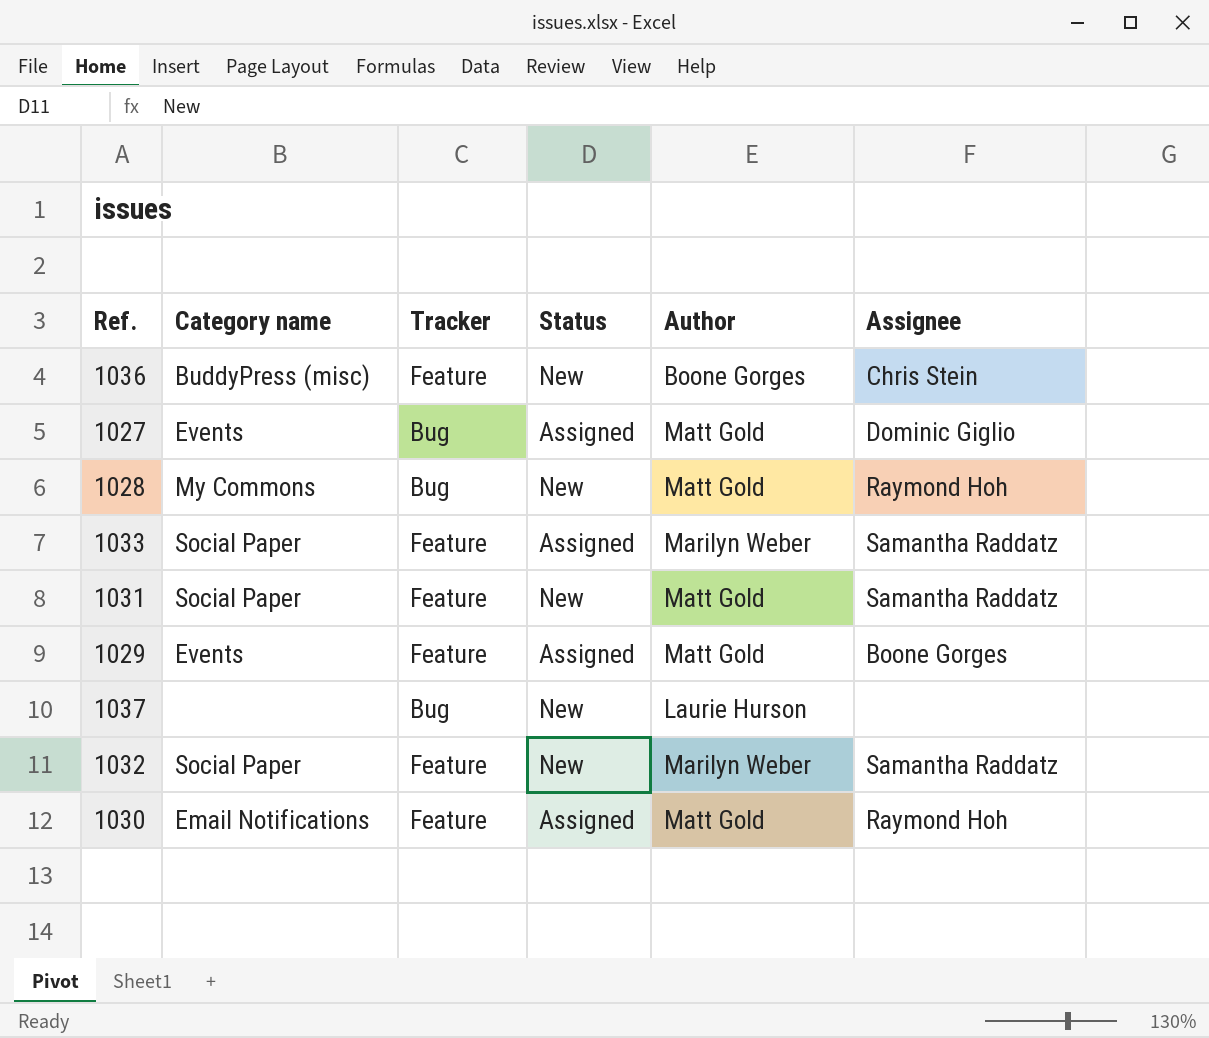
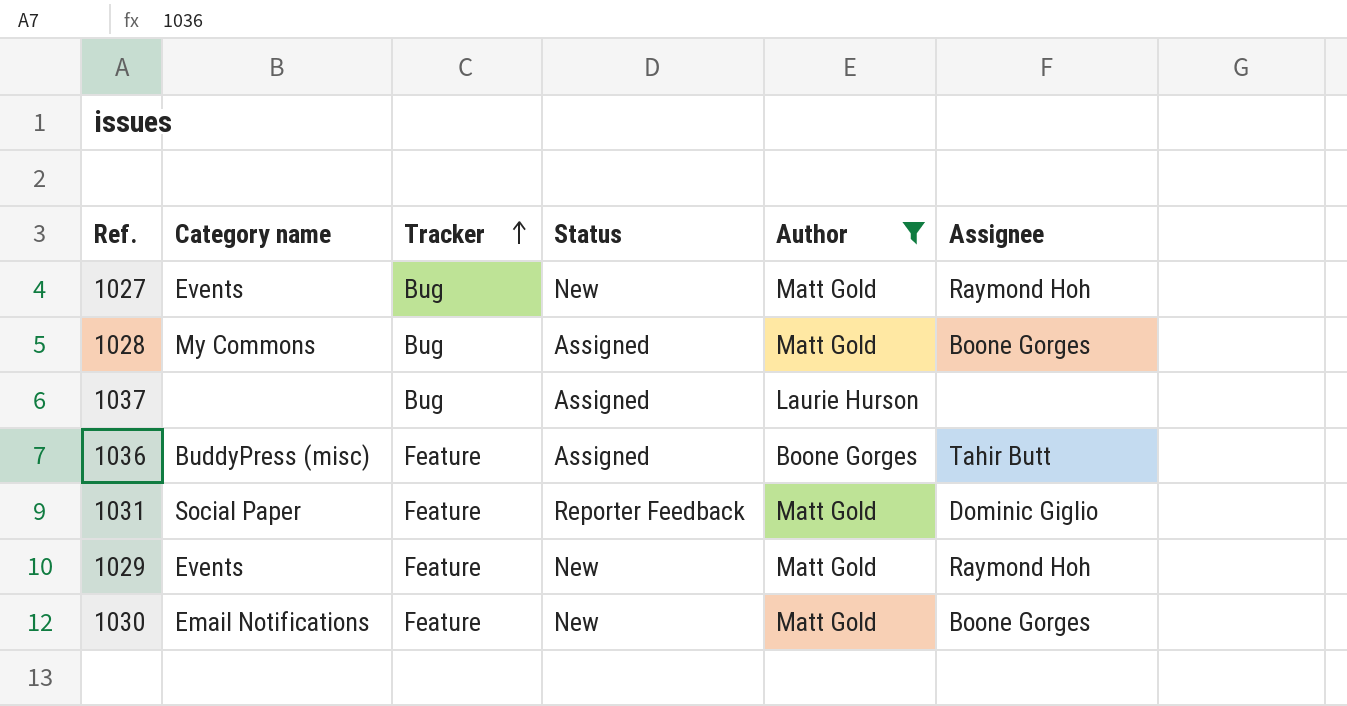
filter: none -> Author != Marilyn Weber
row order: none -> Tracker ascending
1027 | Status: Assigned -> New
1027 | Assignee: Dominic Giglio -> Raymond Hoh
1028 | Status: New -> Assigned
1028 | Assignee: Raymond Hoh -> Boone Gorges
1037 | Status: New -> Assigned
1036 | Status: New -> Assigned
1036 | Assignee: Chris Stein -> Tahir Butt
1031 | Status: New -> Reporter Feedback
1031 | Assignee: Samantha Raddatz -> Dominic Giglio
1029 | Status: Assigned -> New
1029 | Assignee: Boone Gorges -> Raymond Hoh
1030 | Status: Assigned -> New
1030 | Assignee: Raymond Hoh -> Boone Gorges

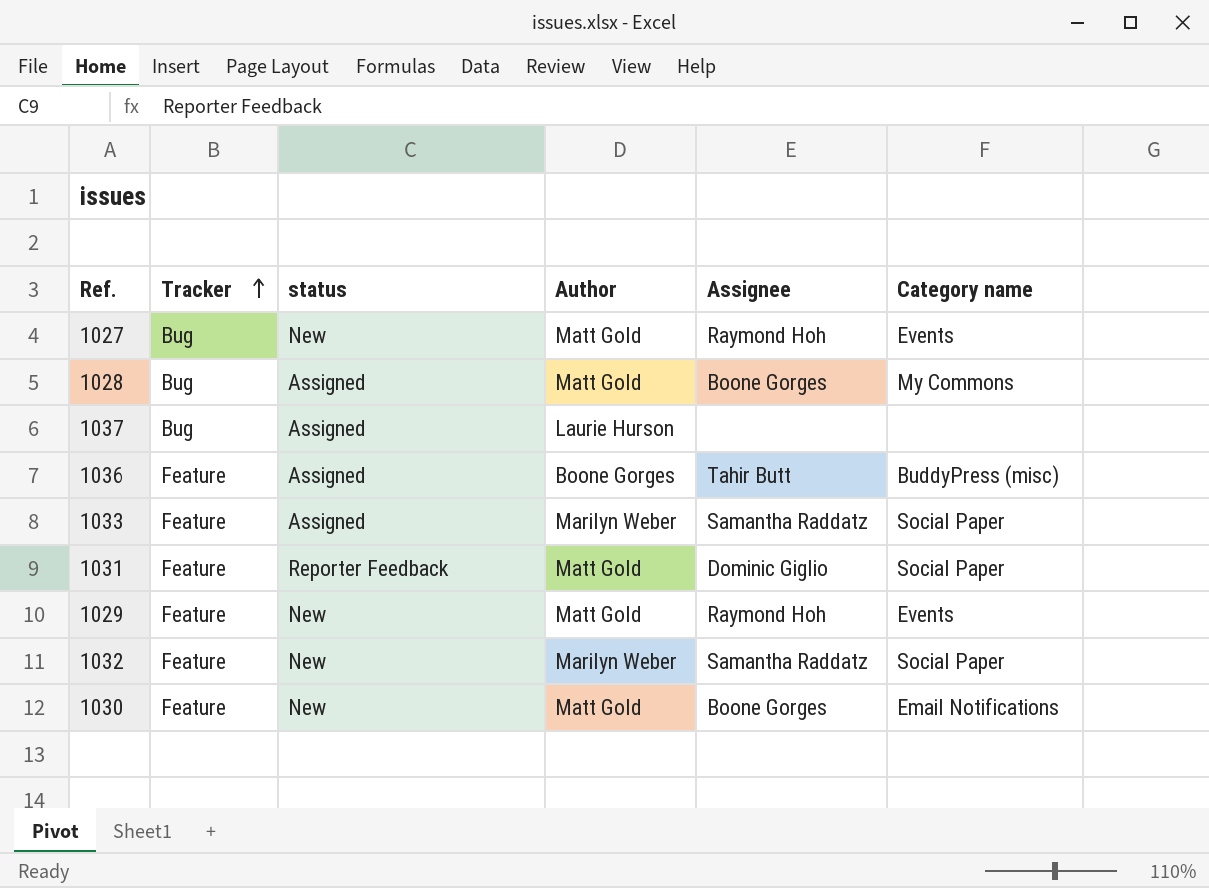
filter: Author != Marilyn Weber -> none
column name: Status -> status
column Category name | position: 2 -> 6

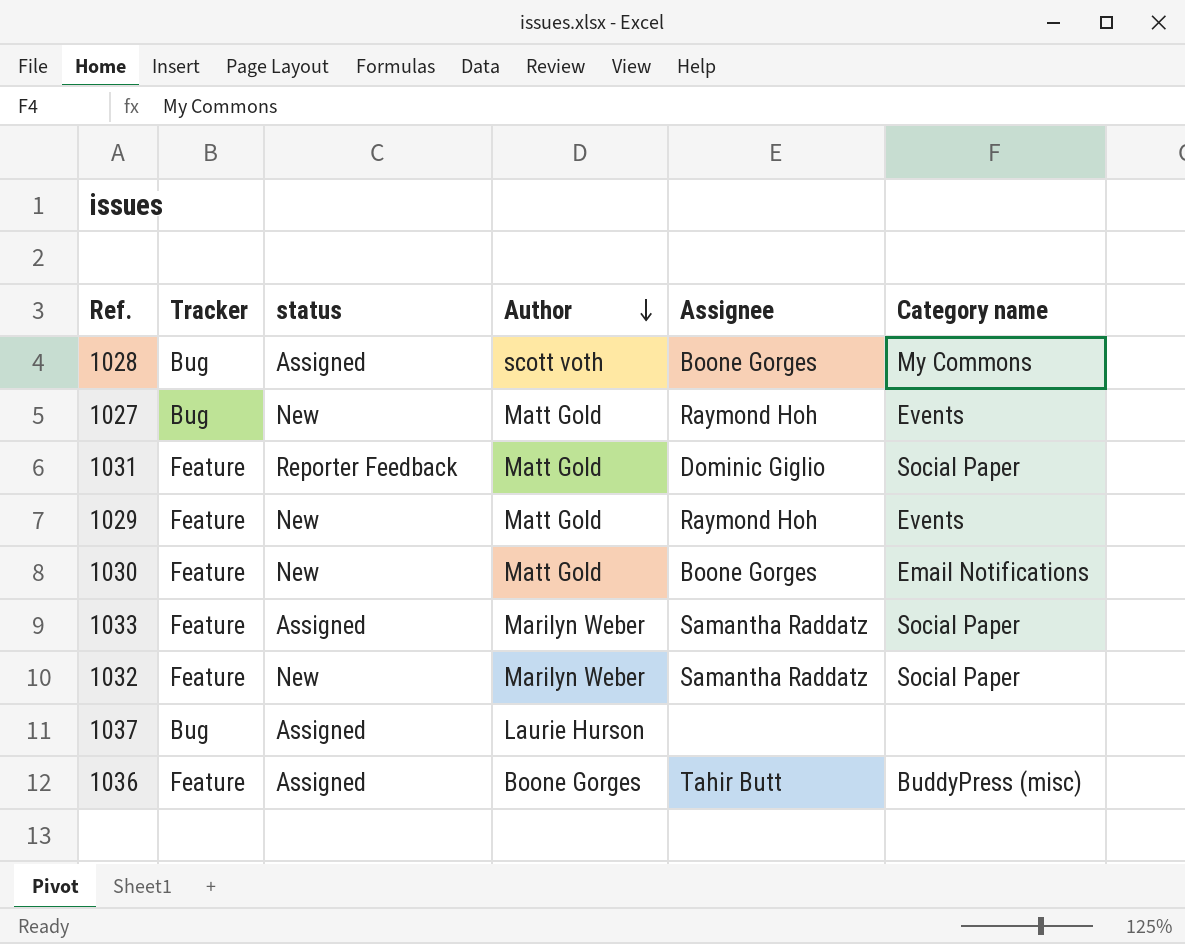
row order: Tracker ascending -> Author descending
1028 | Author: Matt Gold -> scott voth

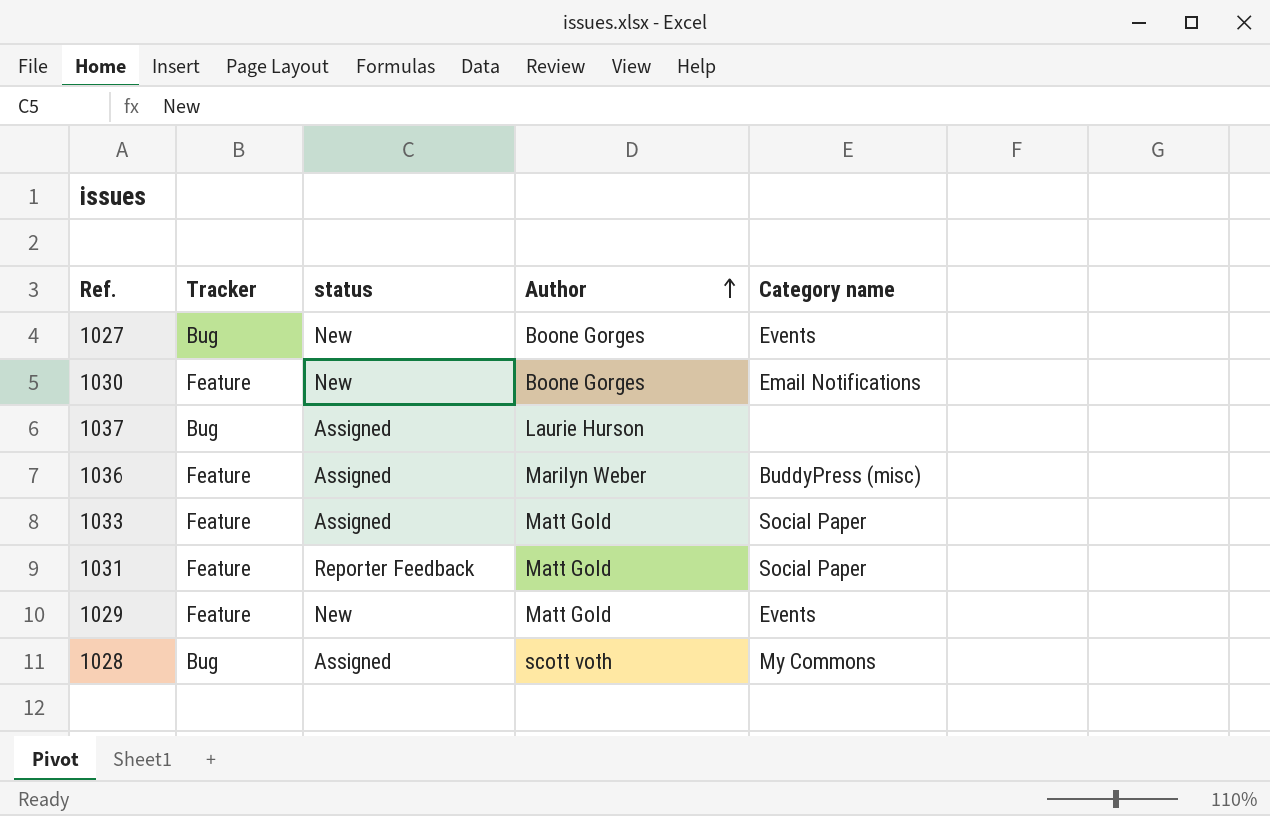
row order: Author descending -> Author ascending
column Assignee | position: 5 -> none
row 1032: Feature | New | Marilyn Weber | Samantha Raddatz | Social Paper -> none
1027 | Author: Matt Gold -> Boone Gorges
1030 | Author: Matt Gold -> Boone Gorges
1036 | Author: Boone Gorges -> Marilyn Weber
1033 | Author: Marilyn Weber -> Matt Gold

